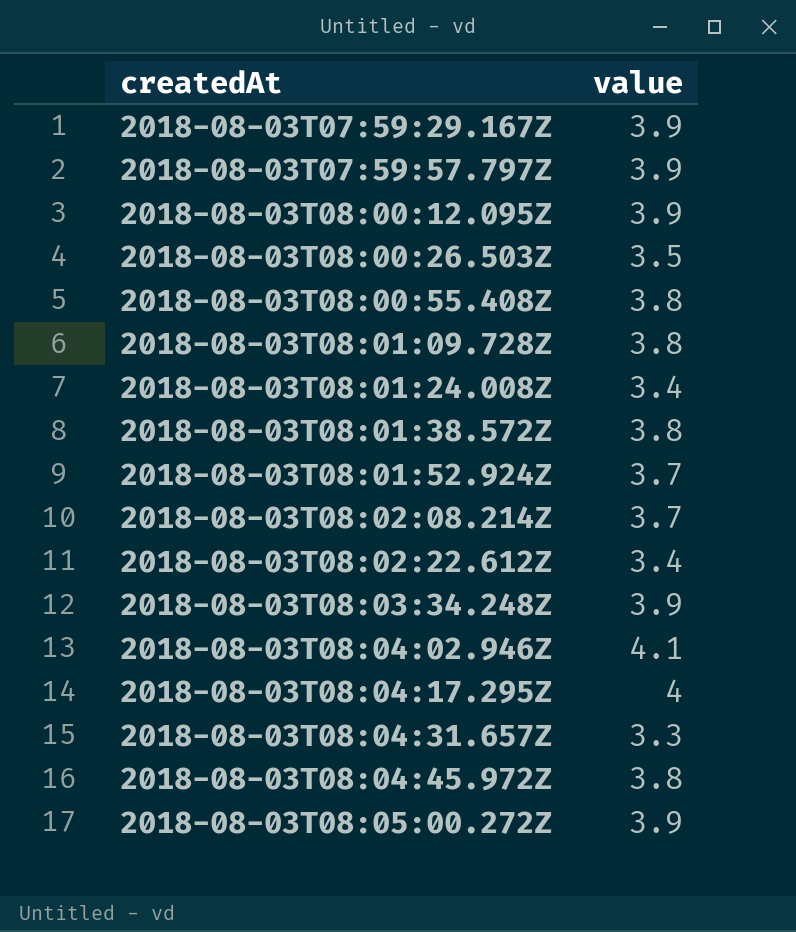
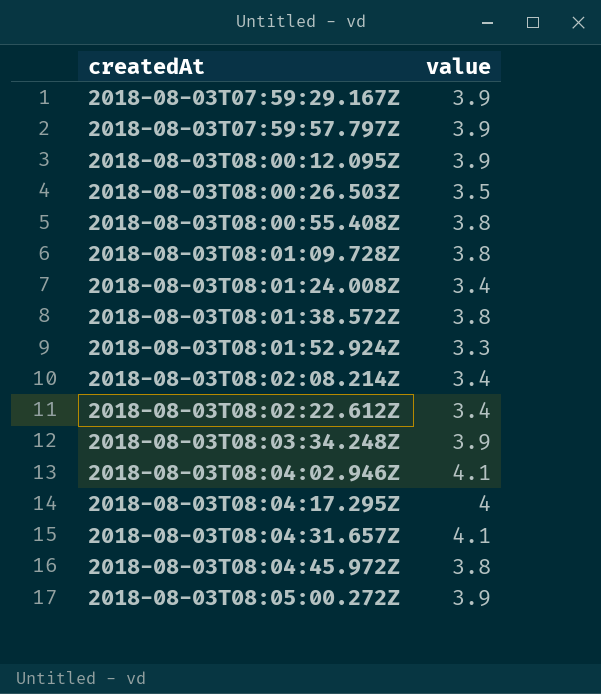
2018-08-03T08:01:52.924Z | value: 3.7 -> 3.3
2018-08-03T08:02:08.214Z | value: 3.7 -> 3.4
2018-08-03T08:04:31.657Z | value: 3.3 -> 4.1

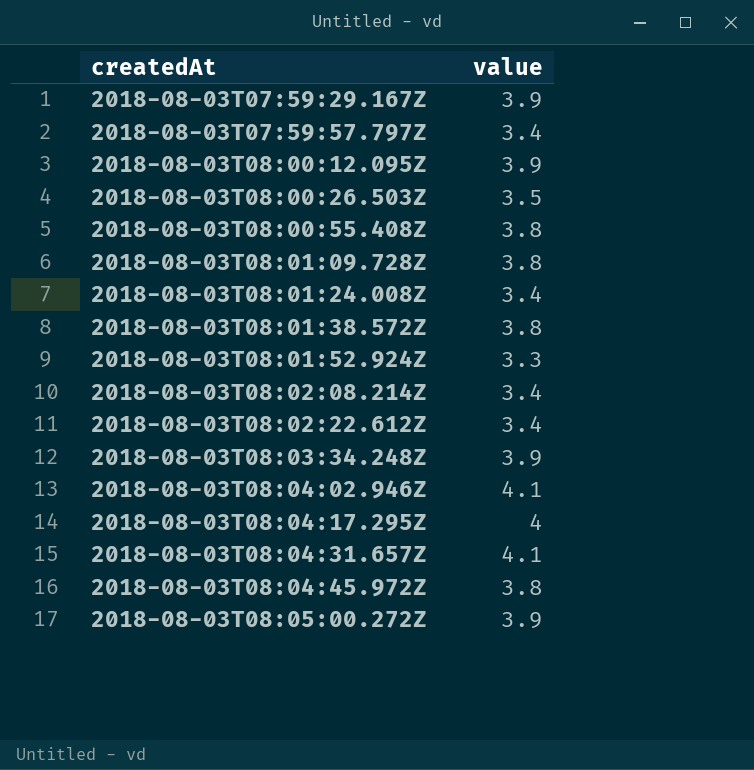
2018-08-03T07:59:57.797Z | value: 3.9 -> 3.4

